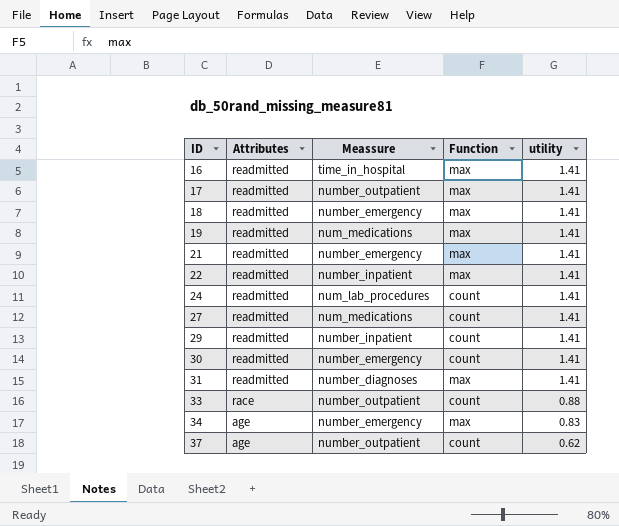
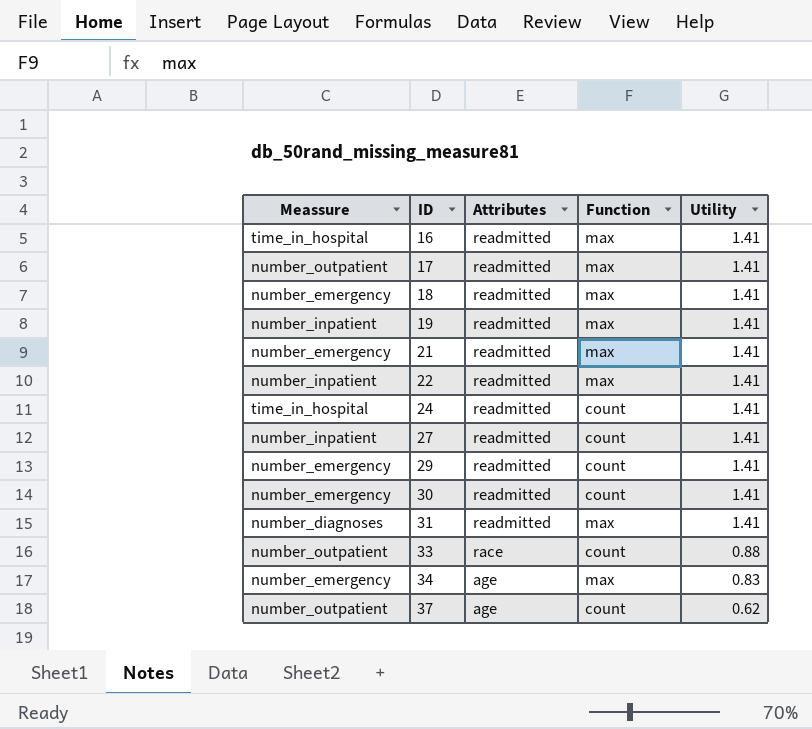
column Meassure | position: 3 -> 1
column name: utility -> Utility
19 | Meassure: num_medications -> number_inpatient
24 | Meassure: num_lab_procedures -> time_in_hospital
27 | Meassure: num_medications -> number_inpatient
29 | Meassure: number_inpatient -> number_emergency

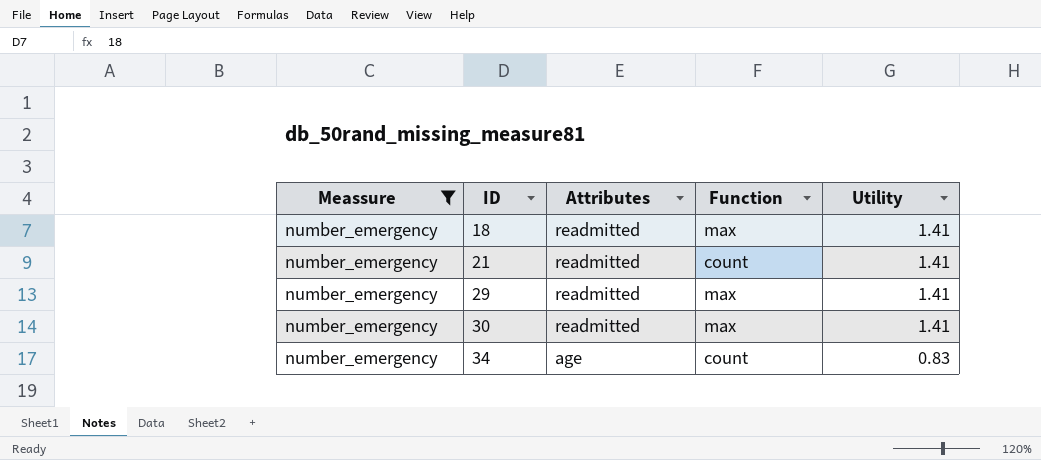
filter: none -> Meassure = number_emergency
21 | Function: max -> count
29 | Function: count -> max
30 | Function: count -> max
34 | Function: max -> count

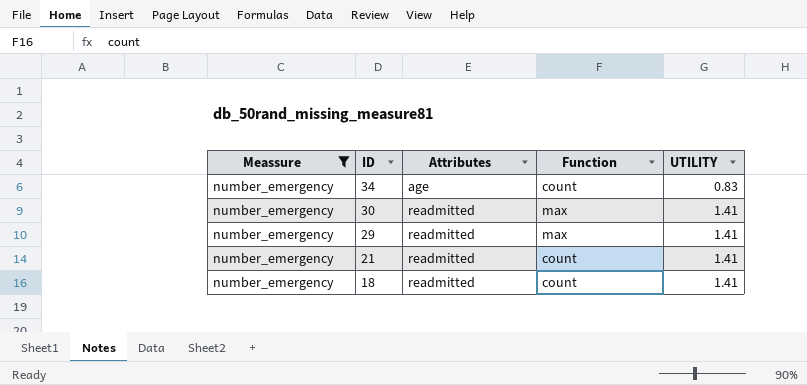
row order: ID ascending -> ID descending
column name: Utility -> UTILITY
18 | Function: max -> count

